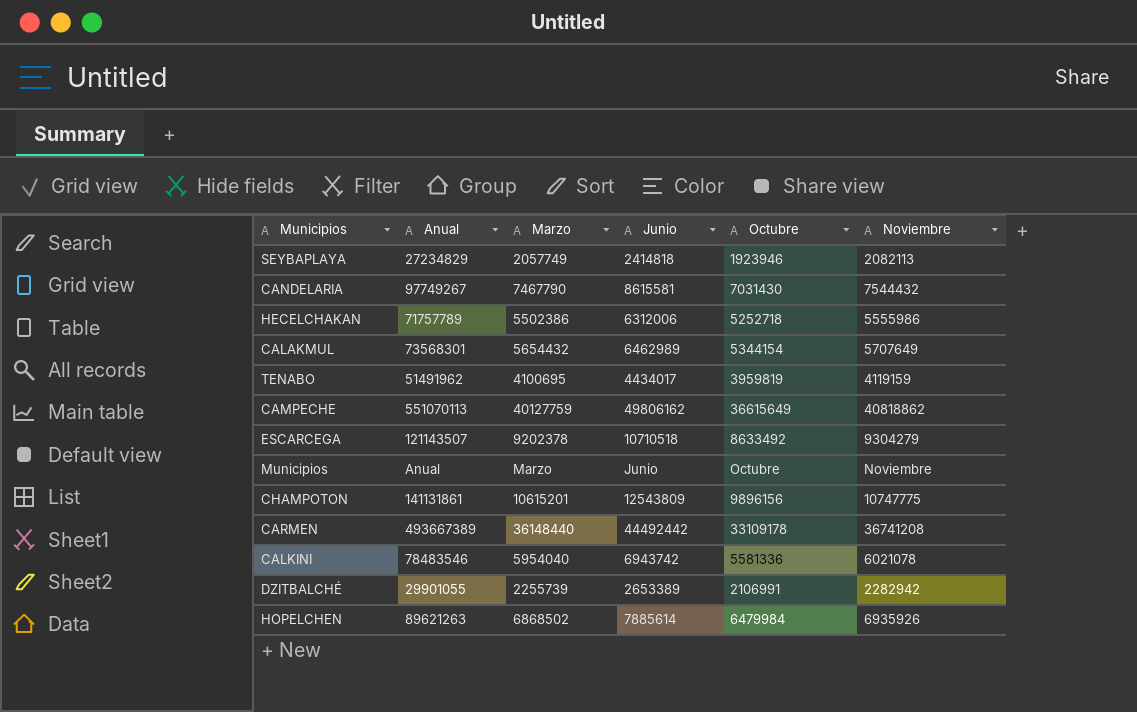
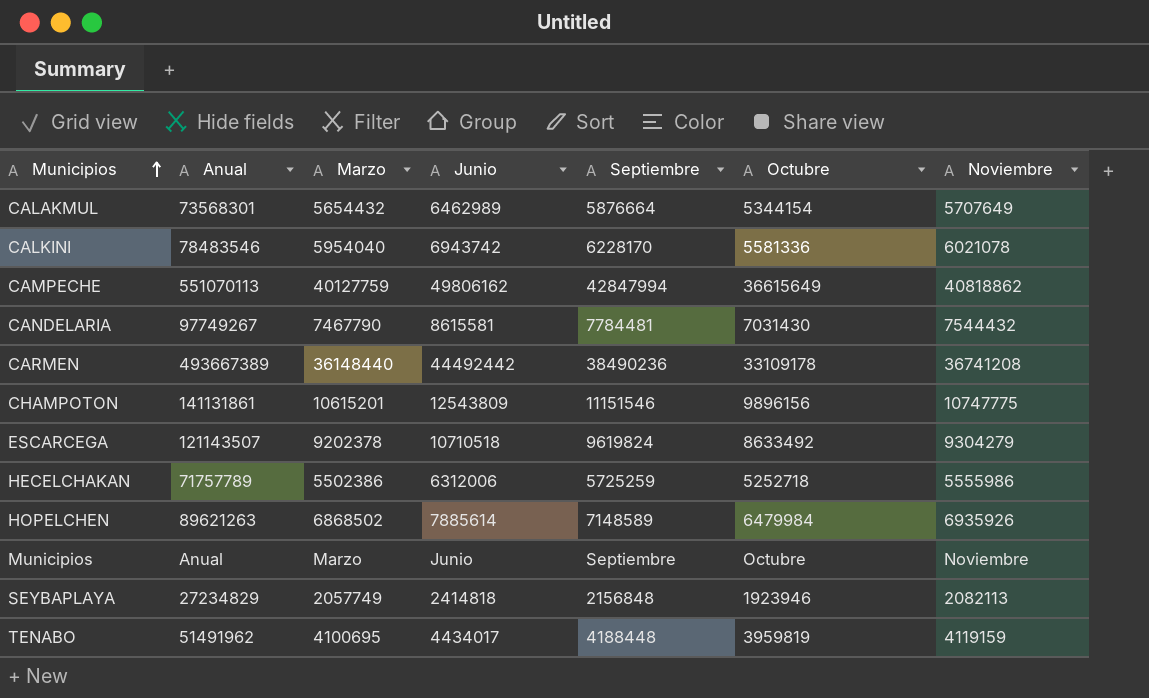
row order: none -> Municipios ascending
column Septiembre | position: none -> 5
row DZITBALCHÉ: 29901055 | 2255739 | 2653389 | 2106991 | 2282942 -> none

